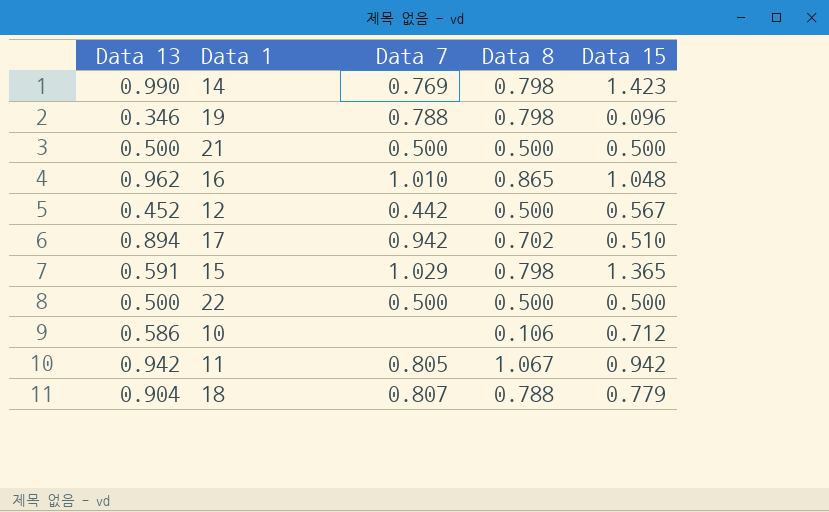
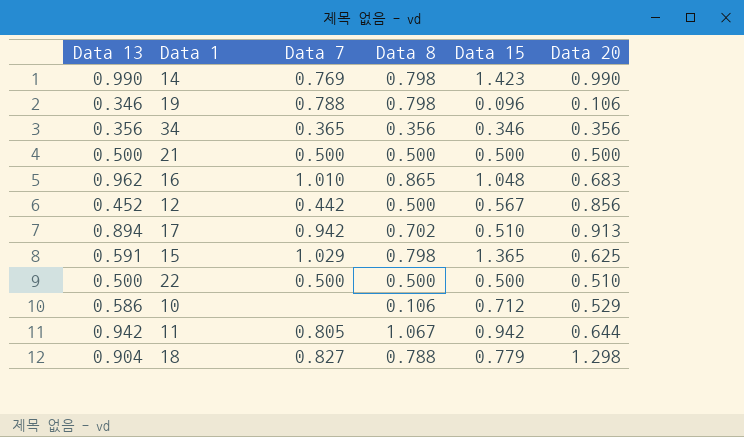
column Data 20 | position: none -> 6
row 34: none -> 0.356 | 0.365 | 0.356 | 0.346 | 0.356
18 | Data 7: 0.807 -> 0.827

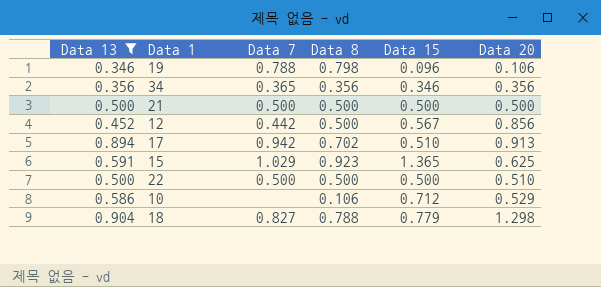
filter: none -> Data 13 <= 0.904
15 | Data 8: 0.798 -> 0.923

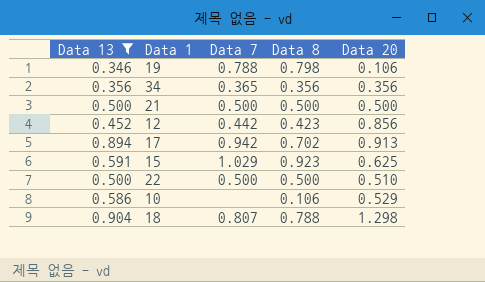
column Data 15 | position: 5 -> none
12 | Data 8: 0.500 -> 0.423
18 | Data 7: 0.827 -> 0.807

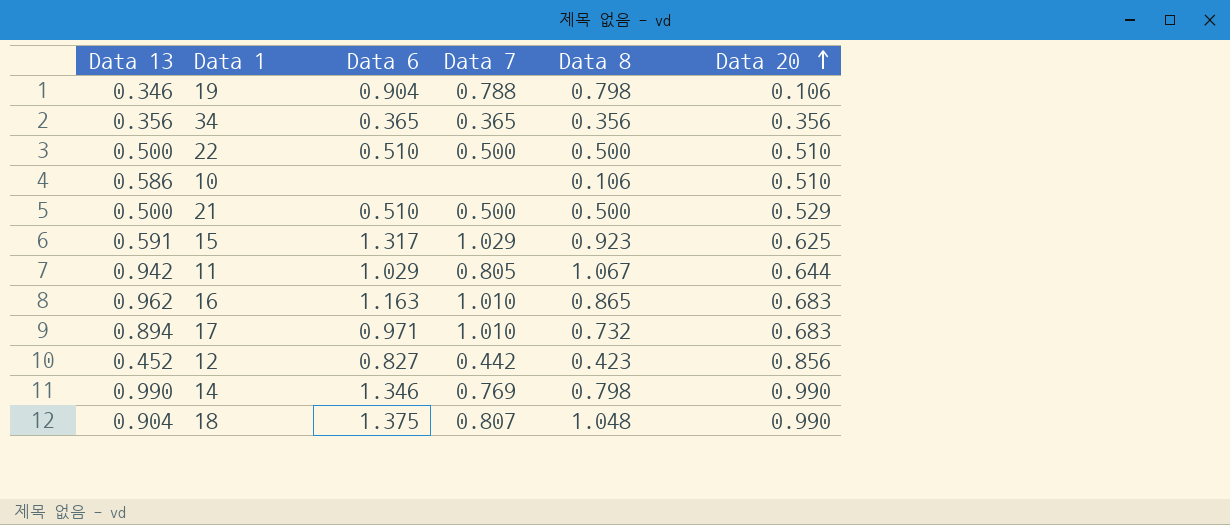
filter: Data 13 <= 0.904 -> none
row order: none -> Data 20 ascending
column Data 6 | position: none -> 3
10 | Data 20: 0.529 -> 0.510
21 | Data 20: 0.500 -> 0.529
17 | Data 7: 0.942 -> 1.010
17 | Data 8: 0.702 -> 0.732
17 | Data 20: 0.913 -> 0.683
18 | Data 8: 0.788 -> 1.048
18 | Data 20: 1.298 -> 0.990

